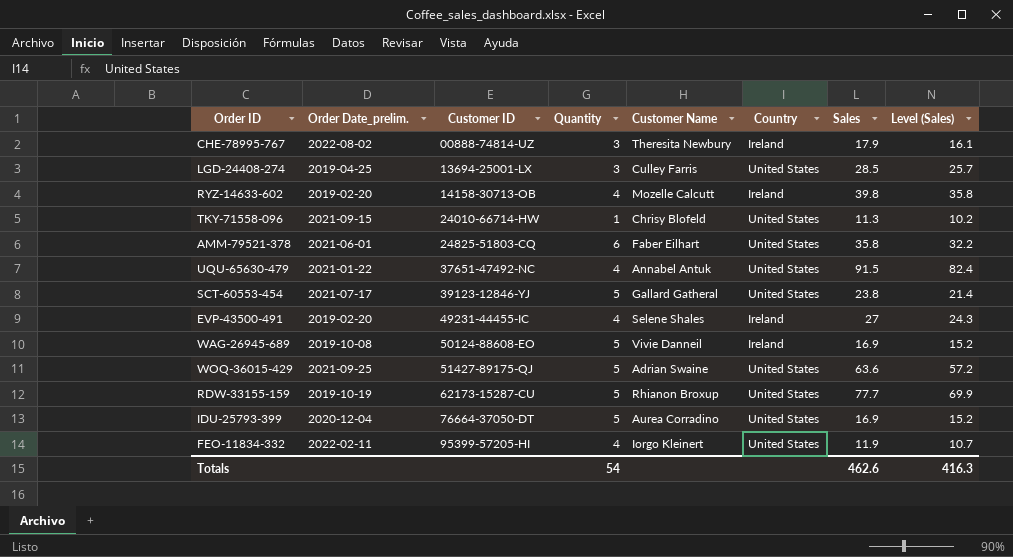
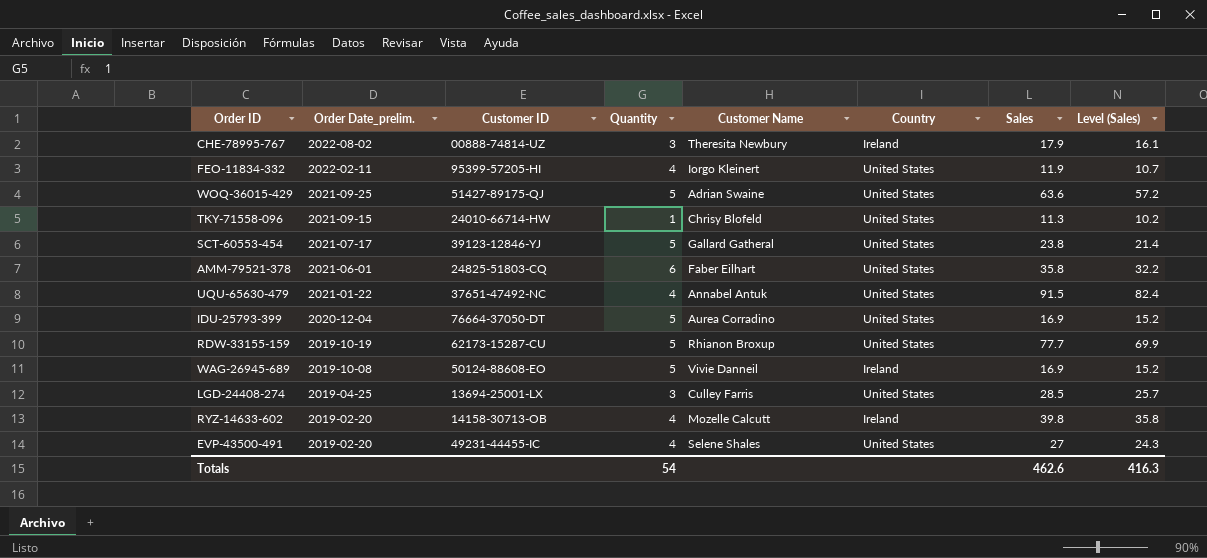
row order: Customer ID ascending -> Order Date_prelim. descending
EVP-43500-491 | Country: Ireland -> United States

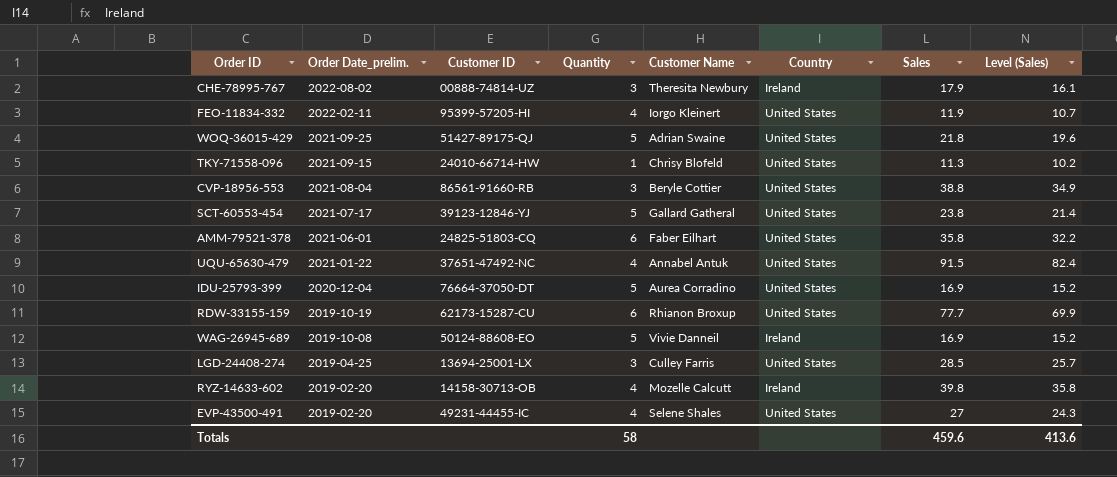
WOQ-36015-429 | Sales: 63.6 -> 21.8
WOQ-36015-429 | Level (Sales): 57.2 -> 19.6
row CVP-18956-553: none -> 2021-08-04 | 86561-91660-RB | 3 | Beryle Cottier | United States | 38.8 | 34.9
RDW-33155-159 | Quantity: 5 -> 6
Totals | Quantity: 54 -> 58
Totals | Sales: 462.6 -> 459.6
Totals | Level (Sales): 416.3 -> 413.6

